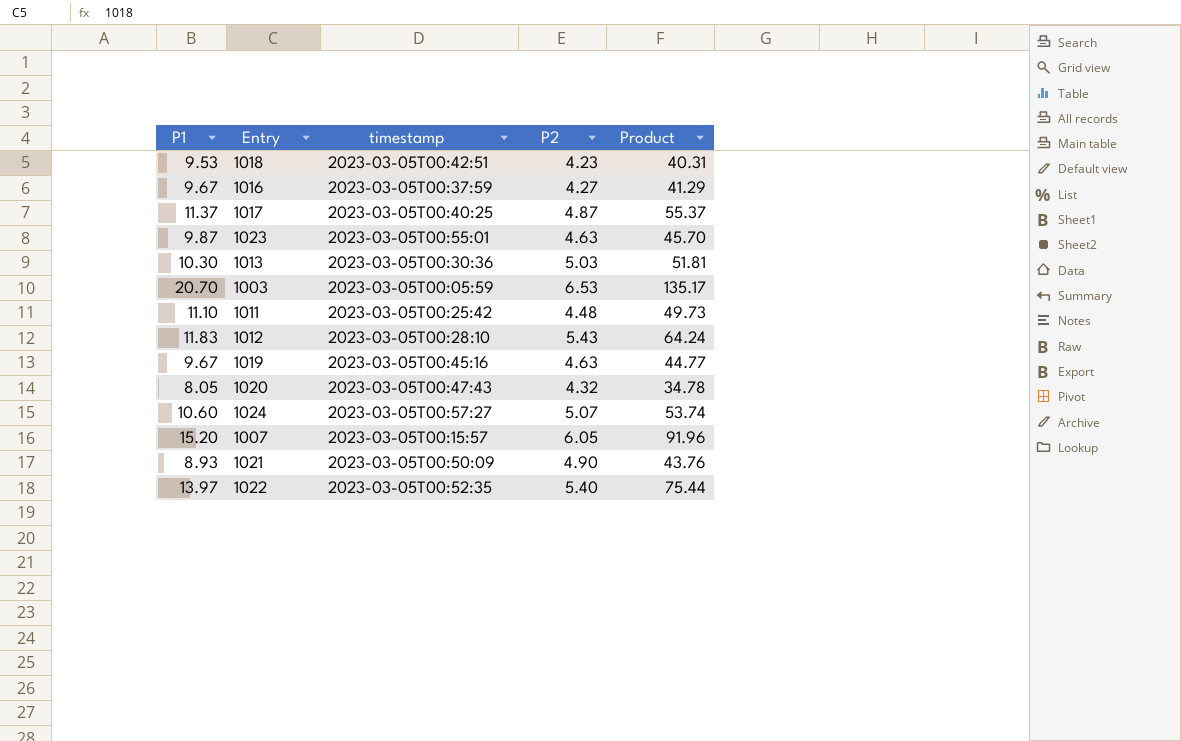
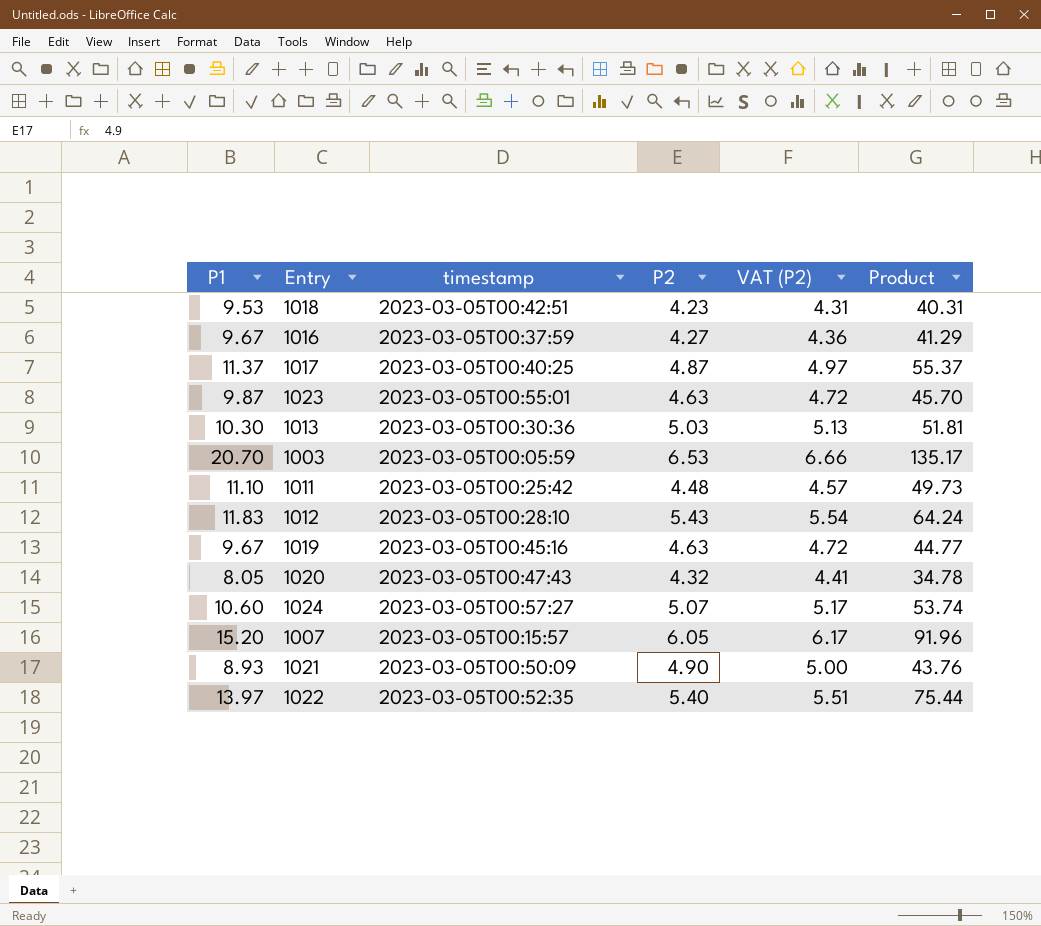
column VAT (P2) | formula: none -> [P2] * 1.02

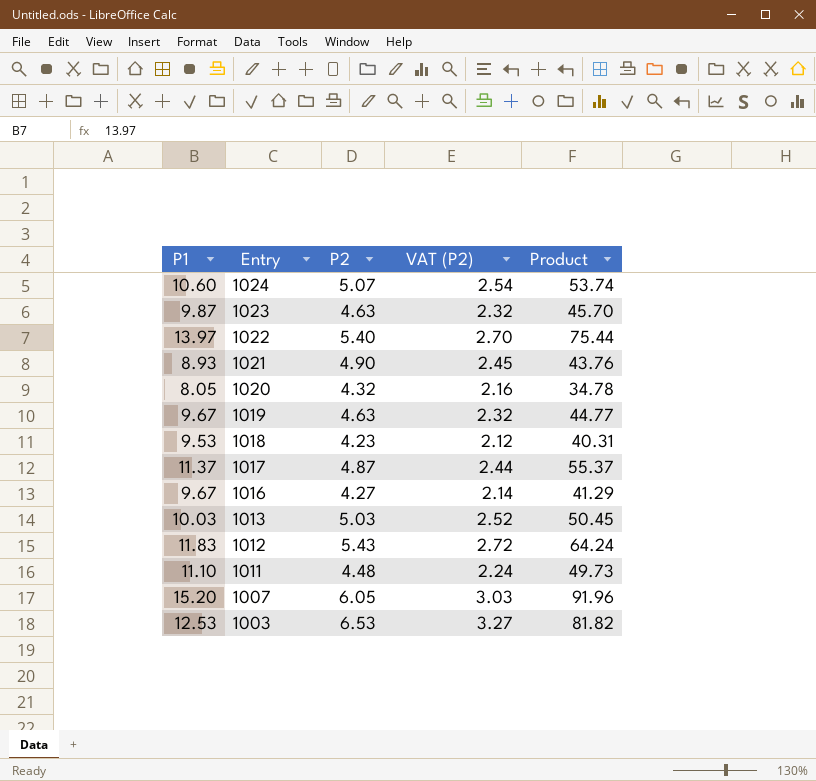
row order: none -> Entry descending
column timestamp | position: 3 -> none
column VAT (P2) | formula: [P2] * 1.02 -> [P2] * 0.5
1013 | P1: 10.30 -> 10.03
1013 | Product: 51.81 -> 50.45
1003 | P1: 20.70 -> 12.53
1003 | Product: 135.17 -> 81.82

